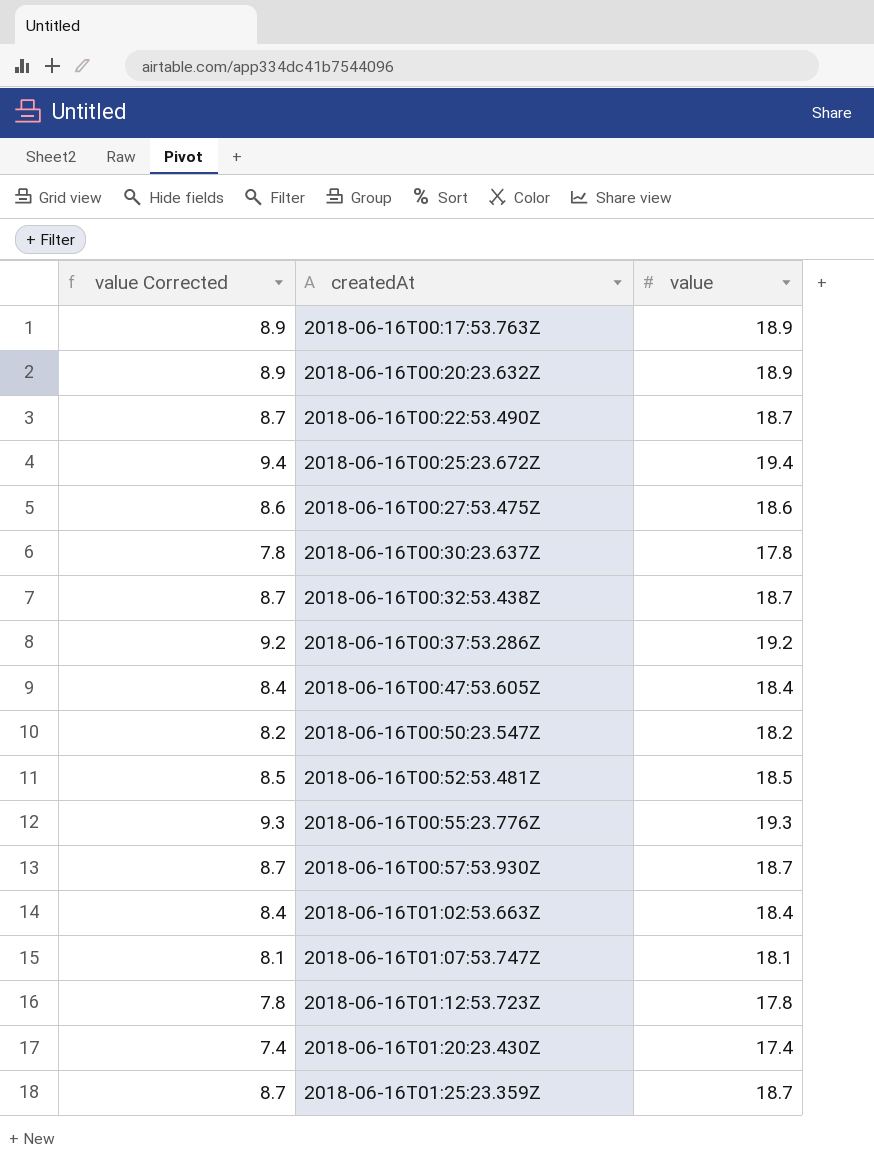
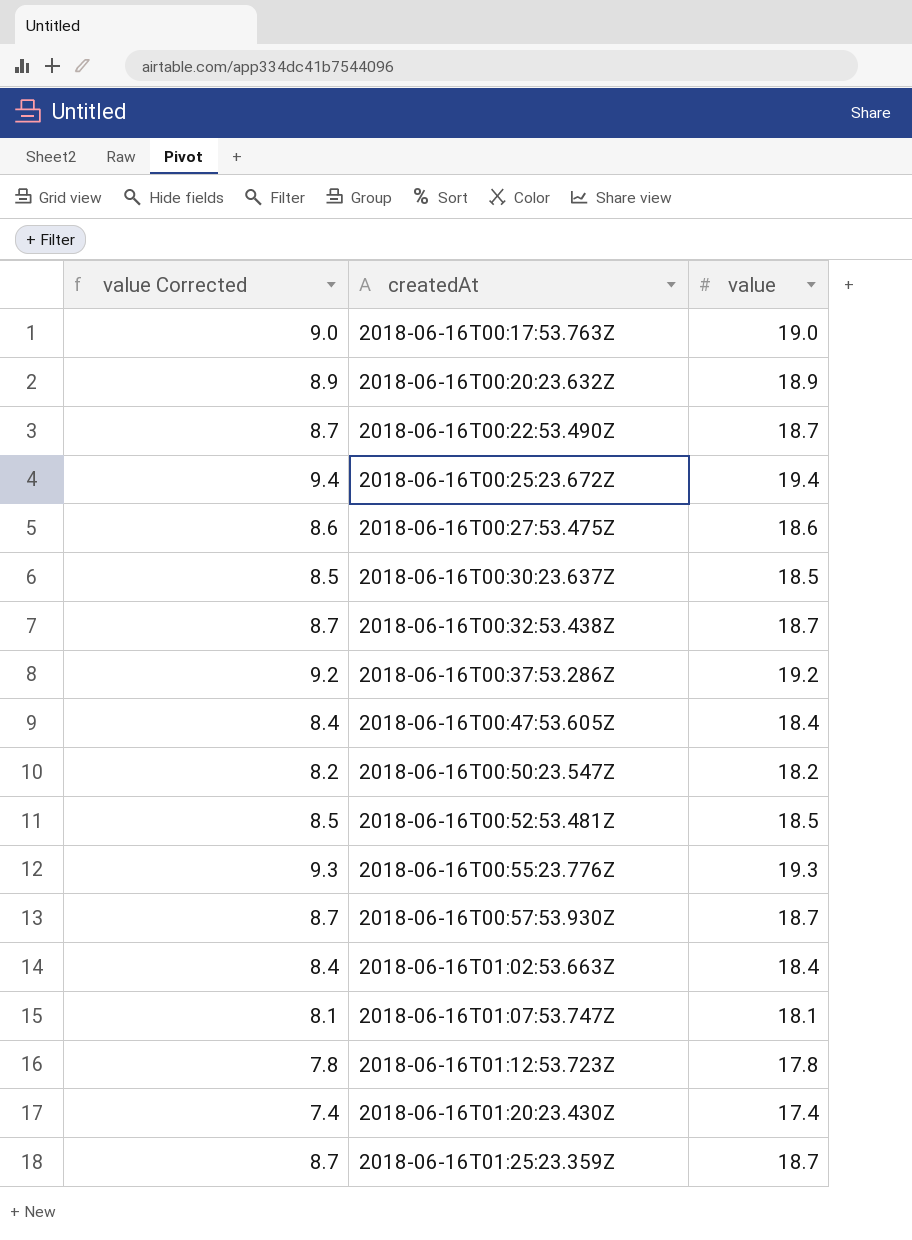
2018-06-16T00:17:53.763Z | value Corrected: 8.9 -> 9.0
2018-06-16T00:17:53.763Z | value: 18.9 -> 19.0
2018-06-16T00:30:23.637Z | value Corrected: 7.8 -> 8.5
2018-06-16T00:30:23.637Z | value: 17.8 -> 18.5

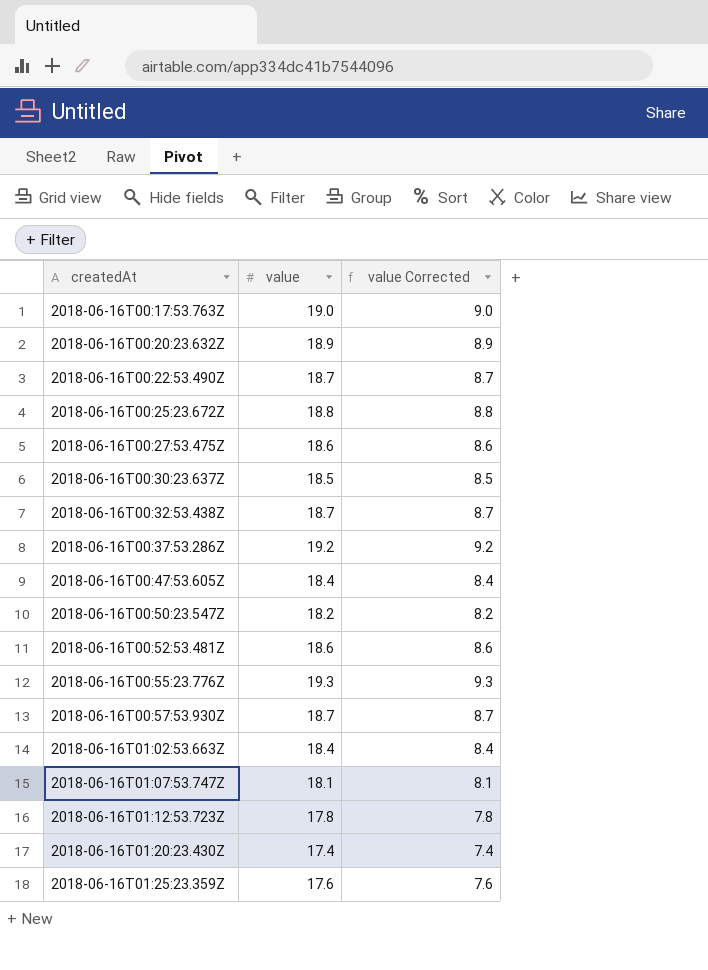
column value Corrected | position: 1 -> 3
2018-06-16T00:25:23.672Z | value: 19.4 -> 18.8
2018-06-16T00:25:23.672Z | value Corrected: 9.4 -> 8.8
2018-06-16T00:52:53.481Z | value: 18.5 -> 18.6
2018-06-16T00:52:53.481Z | value Corrected: 8.5 -> 8.6
2018-06-16T01:25:23.359Z | value: 18.7 -> 17.6
2018-06-16T01:25:23.359Z | value Corrected: 8.7 -> 7.6

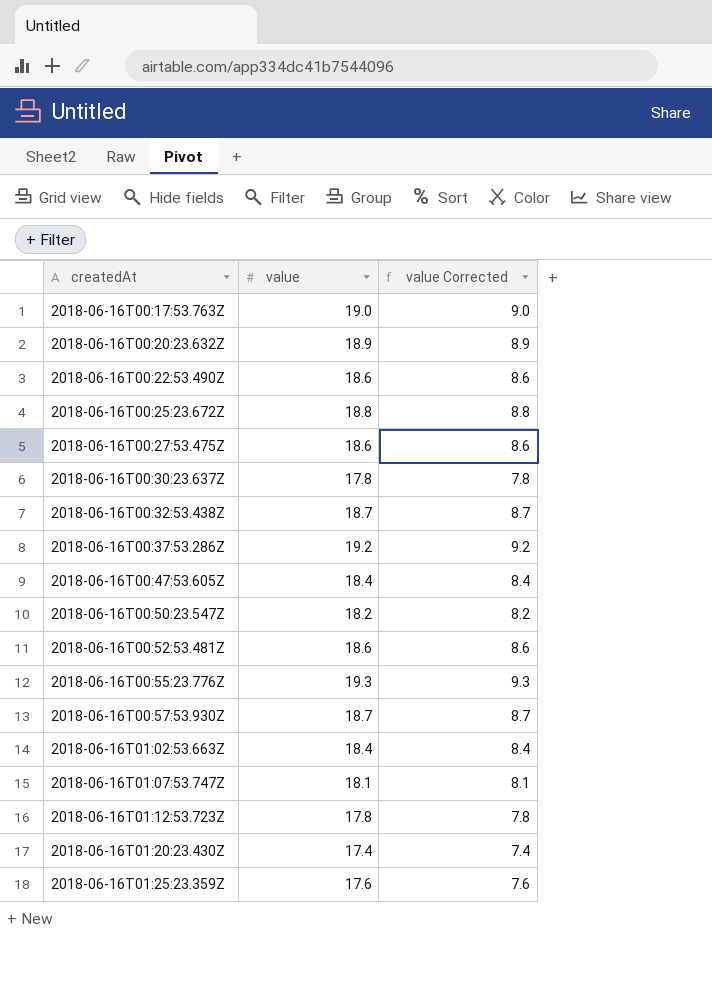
2018-06-16T00:22:53.490Z | value: 18.7 -> 18.6
2018-06-16T00:22:53.490Z | value Corrected: 8.7 -> 8.6
2018-06-16T00:30:23.637Z | value: 18.5 -> 17.8
2018-06-16T00:30:23.637Z | value Corrected: 8.5 -> 7.8

